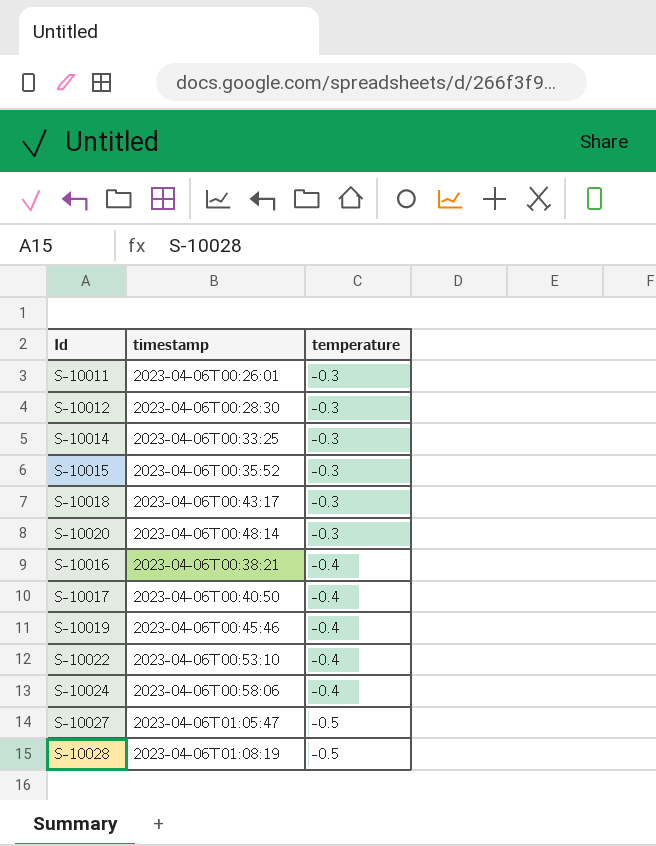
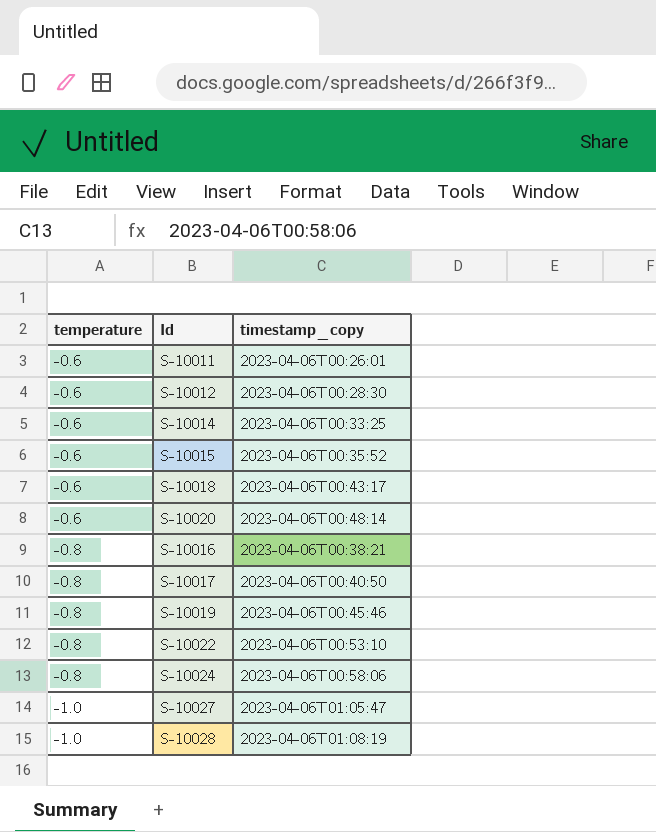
column temperature | position: 3 -> 1
column name: timestamp -> timestamp_copy
S-10011 | temperature: -0.3 -> -0.6
S-10012 | temperature: -0.3 -> -0.6
S-10014 | temperature: -0.3 -> -0.6
S-10015 | temperature: -0.3 -> -0.6
S-10018 | temperature: -0.3 -> -0.6
S-10020 | temperature: -0.3 -> -0.6
S-10016 | temperature: -0.4 -> -0.8
S-10017 | temperature: -0.4 -> -0.8
S-10019 | temperature: -0.4 -> -0.8
S-10022 | temperature: -0.4 -> -0.8
S-10024 | temperature: -0.4 -> -0.8
S-10027 | temperature: -0.5 -> -1.0
S-10028 | temperature: -0.5 -> -1.0

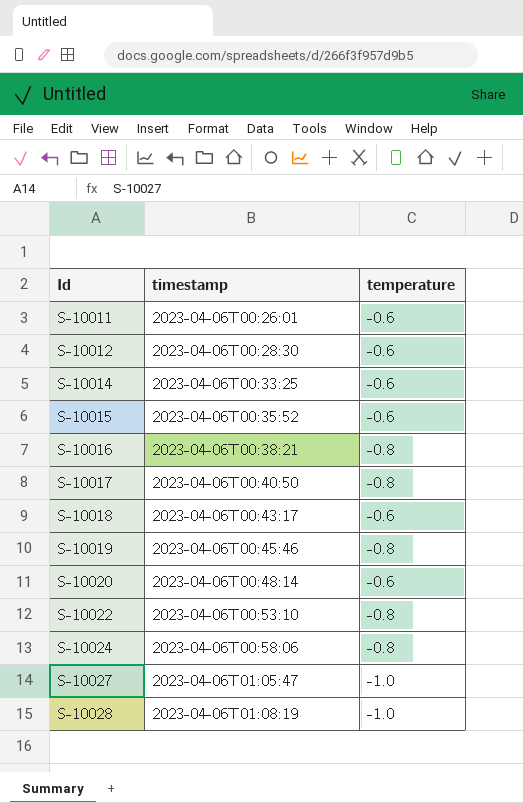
row order: temperature descending -> Id ascending
column name: timestamp_copy -> timestamp
column temperature | position: 1 -> 3

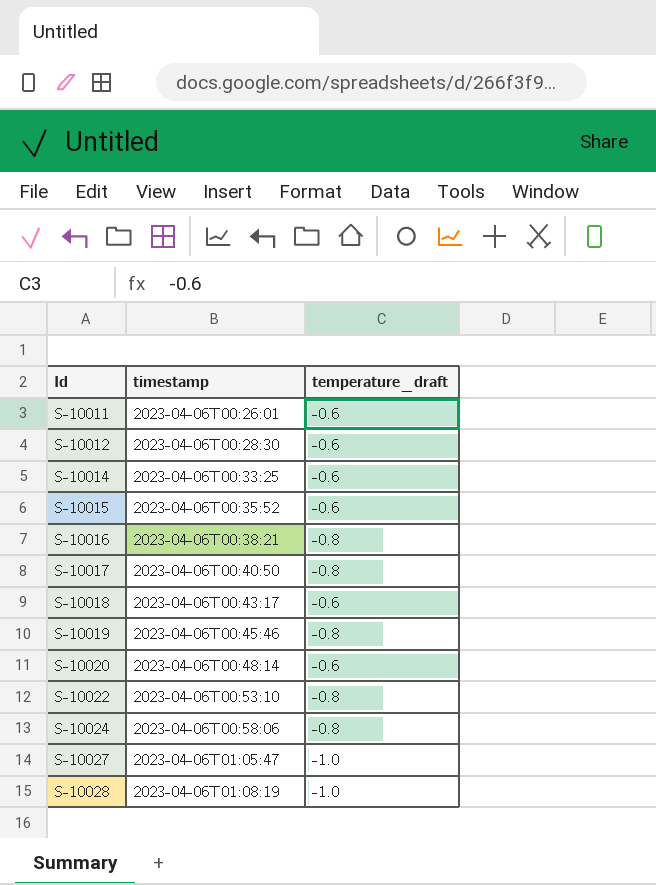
column name: temperature -> temperature_draft

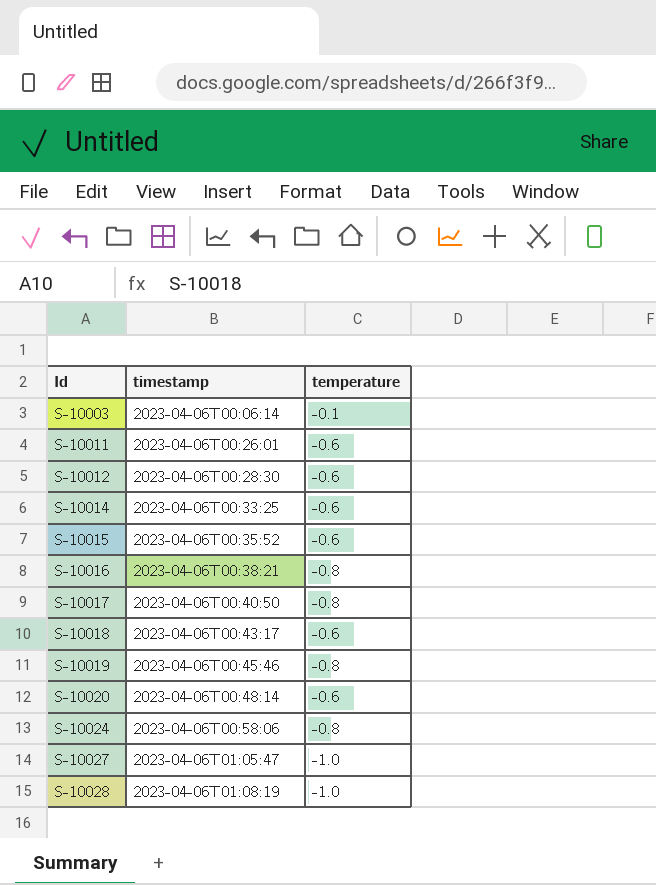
column name: temperature_draft -> temperature
row S-10022: 2023-04-06T00:53:10 | -0.8 -> none
row S-10003: none -> 2023-04-06T00:06:14 | -0.1

